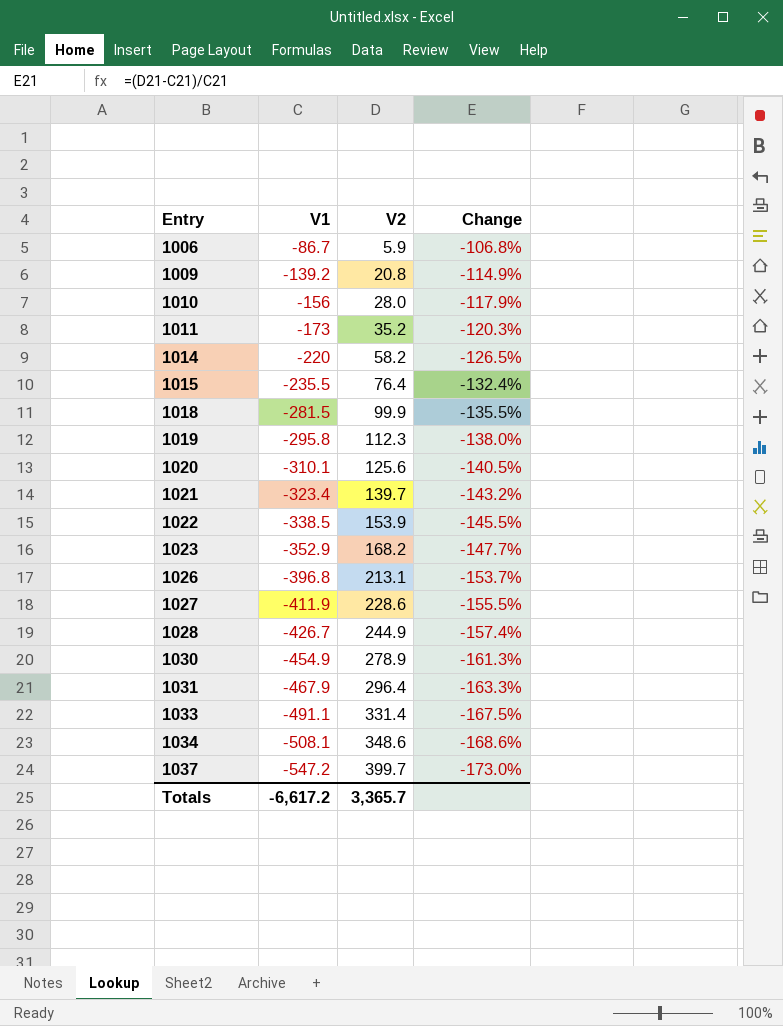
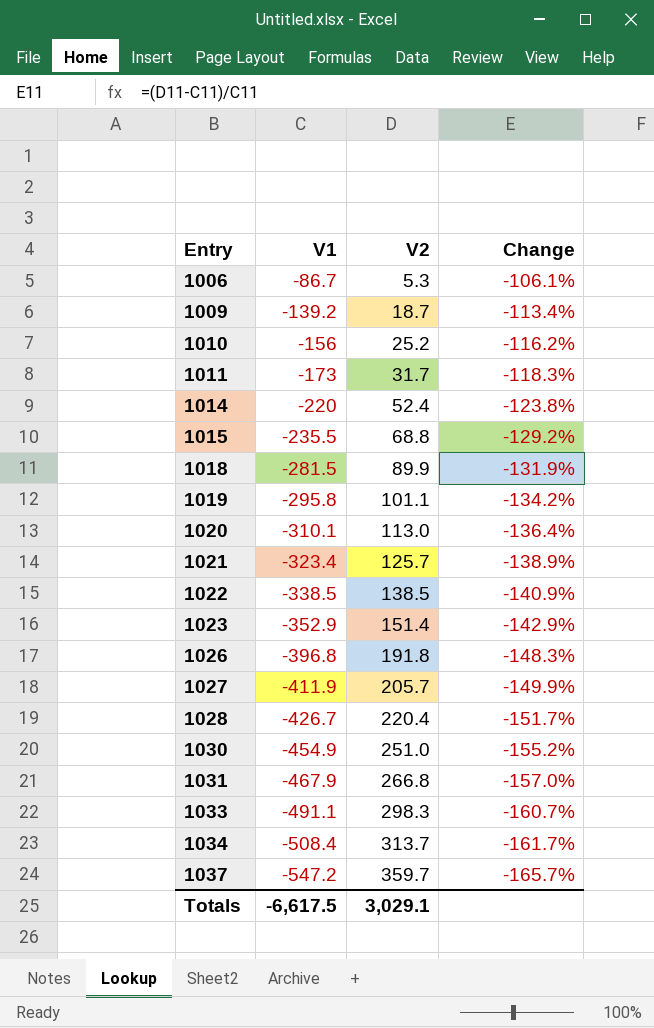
1006 | V2: 5.9 -> 5.3
1006 | Change: -106.8% -> -106.1%
1009 | V2: 20.8 -> 18.7
1009 | Change: -114.9% -> -113.4%
1010 | V2: 28.0 -> 25.2
1010 | Change: -117.9% -> -116.2%
1011 | V2: 35.2 -> 31.7
1011 | Change: -120.3% -> -118.3%
1014 | V2: 58.2 -> 52.4
1014 | Change: -126.5% -> -123.8%
1015 | V2: 76.4 -> 68.8
1015 | Change: -132.4% -> -129.2%
1018 | V2: 99.9 -> 89.9
1018 | Change: -135.5% -> -131.9%
1019 | V2: 112.3 -> 101.1
1019 | Change: -138.0% -> -134.2%
1020 | V2: 125.6 -> 113.0
1020 | Change: -140.5% -> -136.4%
1021 | V2: 139.7 -> 125.7
1021 | Change: -143.2% -> -138.9%
1022 | V2: 153.9 -> 138.5
1022 | Change: -145.5% -> -140.9%
1023 | V2: 168.2 -> 151.4
1023 | Change: -147.7% -> -142.9%
1026 | V2: 213.1 -> 191.8
1026 | Change: -153.7% -> -148.3%
1027 | V2: 228.6 -> 205.7
1027 | Change: -155.5% -> -149.9%
1028 | V2: 244.9 -> 220.4
1028 | Change: -157.4% -> -151.7%
1030 | V2: 278.9 -> 251.0
1030 | Change: -161.3% -> -155.2%
1031 | V2: 296.4 -> 266.8
1031 | Change: -163.3% -> -157.0%
1033 | V2: 331.4 -> 298.3
1033 | Change: -167.5% -> -160.7%
1034 | V1: -508.1 -> -508.4
1034 | V2: 348.6 -> 313.7
1034 | Change: -168.6% -> -161.7%
1037 | V2: 399.7 -> 359.7
1037 | Change: -173.0% -> -165.7%
Totals | V1: -6,617.2 -> -6,617.5
Totals | V2: 3,365.7 -> 3,029.1

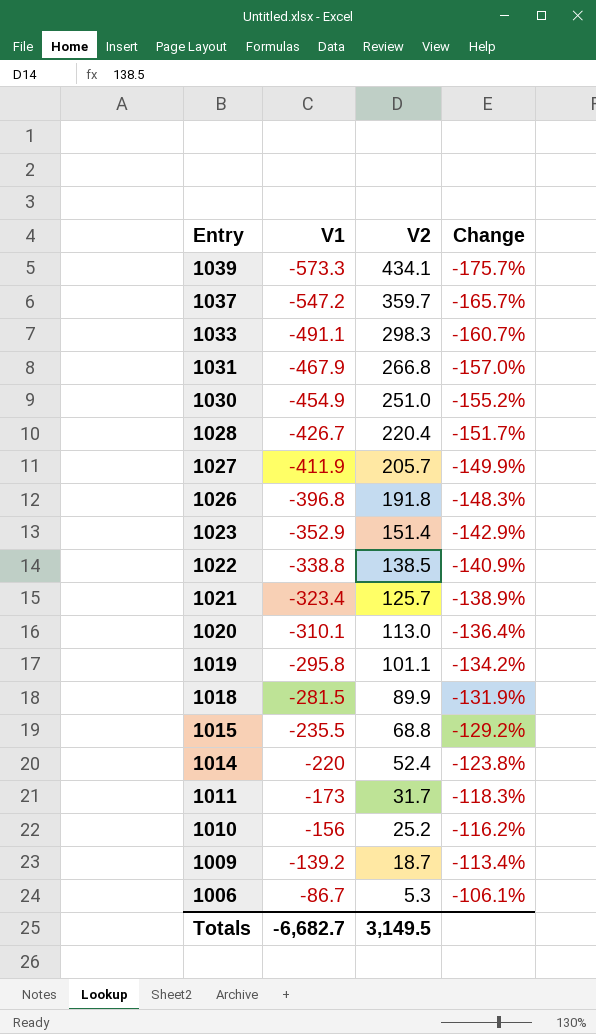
row order: Entry ascending -> Entry descending
row 1034: -508.4 | 313.7 | -161.7% -> none
row 1039: none -> -573.3 | 434.1 | -175.7%
1022 | V1: -338.5 -> -338.8
Totals | V1: -6,617.5 -> -6,682.7
Totals | V2: 3,029.1 -> 3,149.5

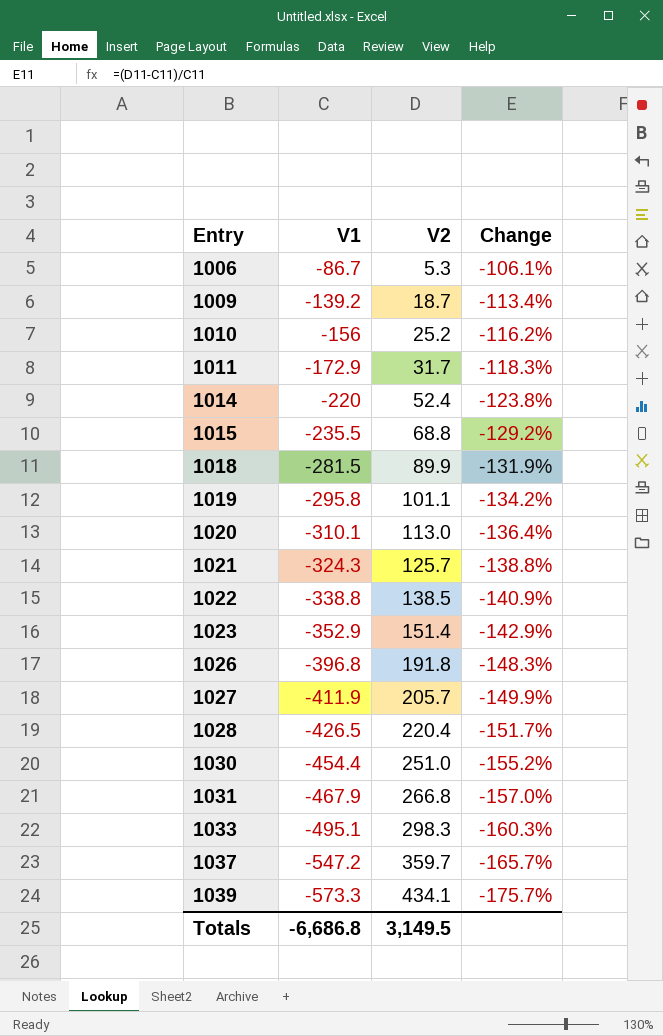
row order: Entry descending -> Entry ascending
1011 | V1: -173 -> -172.9
1021 | V1: -323.4 -> -324.3
1021 | Change: -138.9% -> -138.8%
1028 | V1: -426.7 -> -426.5
1030 | V1: -454.9 -> -454.4
1033 | V1: -491.1 -> -495.1
1033 | Change: -160.7% -> -160.3%
Totals | V1: -6,682.7 -> -6,686.8

